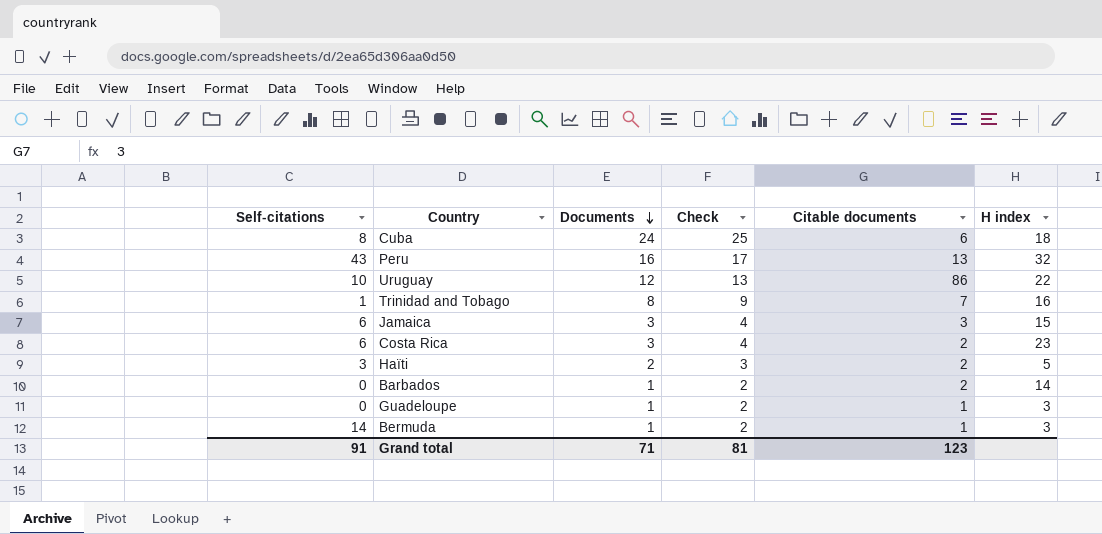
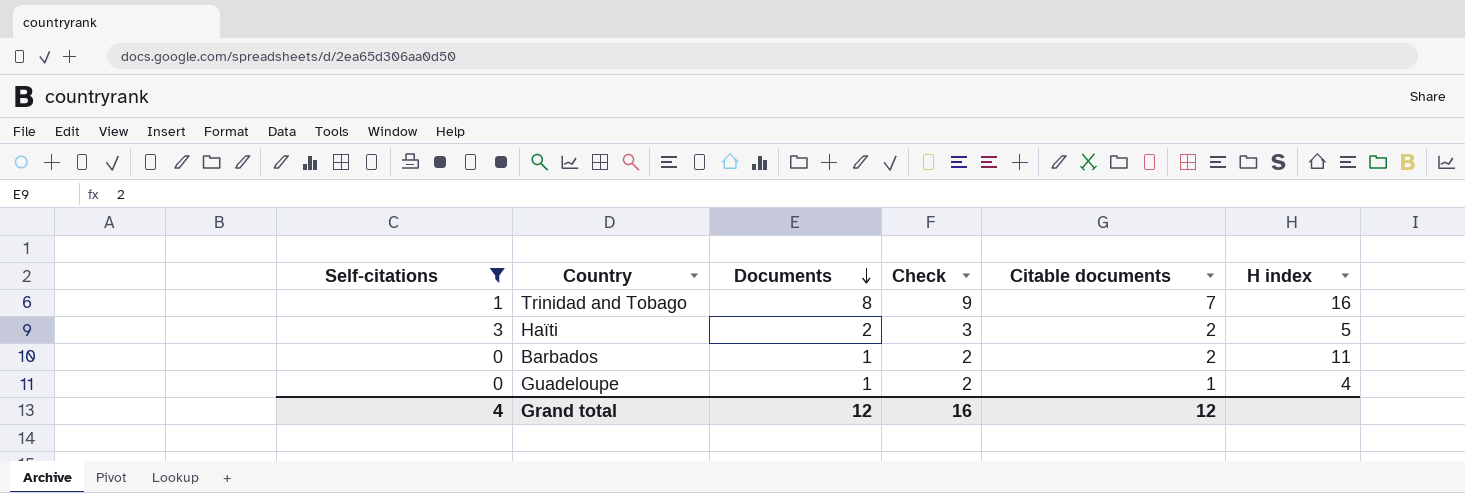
filter: none -> Self-citations <= 3
Barbados | H index: 14 -> 11
Guadeloupe | H index: 3 -> 4
Grand total | Self-citations: 91 -> 4
Grand total | Documents: 71 -> 12
Grand total | Check: 81 -> 16
Grand total | Citable documents: 123 -> 12

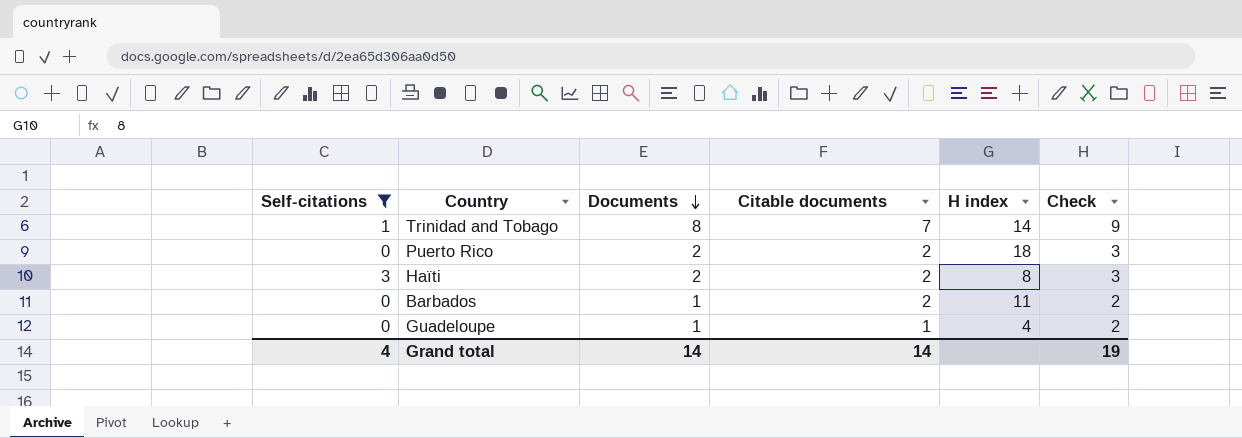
column Check | position: 4 -> 6
Trinidad and Tobago | H index: 16 -> 14
row Puerto Rico: none -> 0 | 2 | 2 | 18 | 3
Haïti | H index: 5 -> 8
Grand total | Documents: 12 -> 14
Grand total | Citable documents: 12 -> 14
Grand total | Check: 16 -> 19

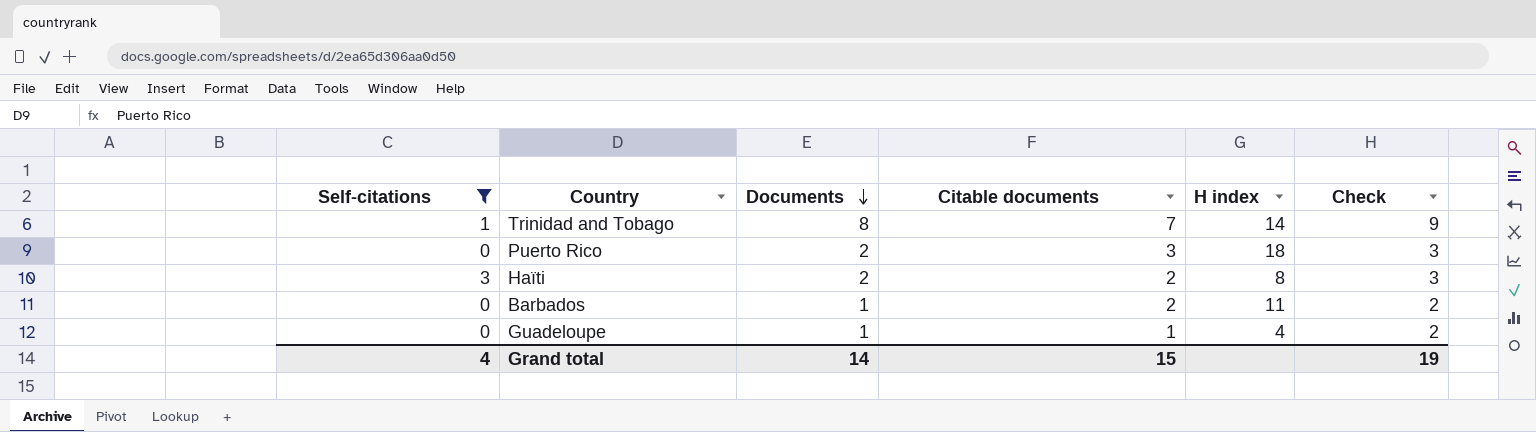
Puerto Rico | Citable documents: 2 -> 3
Grand total | Citable documents: 14 -> 15

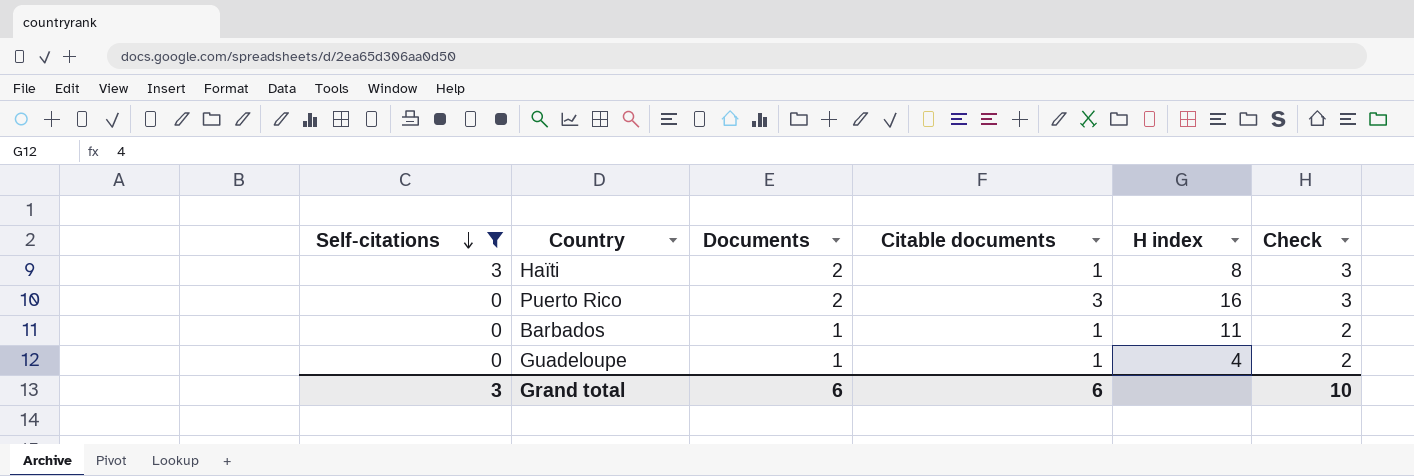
row order: Documents descending -> Self-citations descending
row Trinidad and Tobago: 1 | 8 | 7 | 14 | 9 -> none
Haïti | Citable documents: 2 -> 1
Puerto Rico | H index: 18 -> 16
Barbados | Citable documents: 2 -> 1
Grand total | Self-citations: 4 -> 3
Grand total | Documents: 14 -> 6
Grand total | Citable documents: 15 -> 6
Grand total | Check: 19 -> 10

